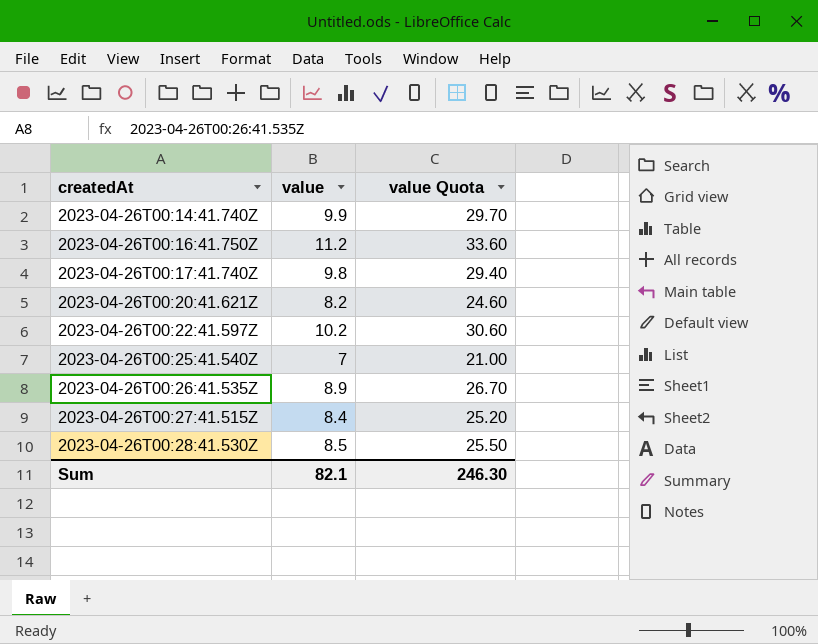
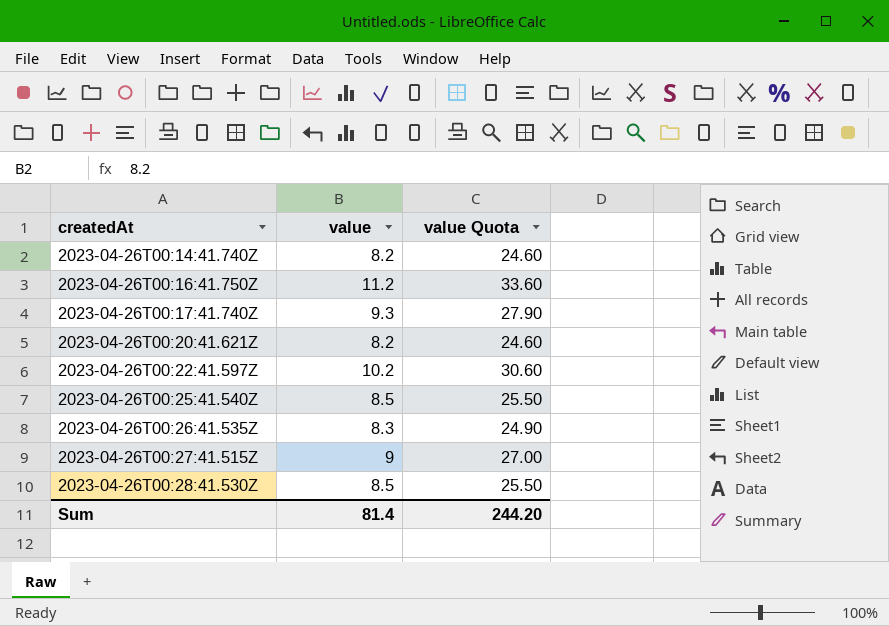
2023-04-26T00:14:41.740Z | value: 9.9 -> 8.2
2023-04-26T00:14:41.740Z | value Quota: 29.70 -> 24.60
2023-04-26T00:17:41.740Z | value: 9.8 -> 9.3
2023-04-26T00:17:41.740Z | value Quota: 29.40 -> 27.90
2023-04-26T00:25:41.540Z | value: 7 -> 8.5
2023-04-26T00:25:41.540Z | value Quota: 21.00 -> 25.50
2023-04-26T00:26:41.535Z | value: 8.9 -> 8.3
2023-04-26T00:26:41.535Z | value Quota: 26.70 -> 24.90
2023-04-26T00:27:41.515Z | value: 8.4 -> 9
2023-04-26T00:27:41.515Z | value Quota: 25.20 -> 27.00
Sum | value: 82.1 -> 81.4
Sum | value Quota: 246.30 -> 244.20

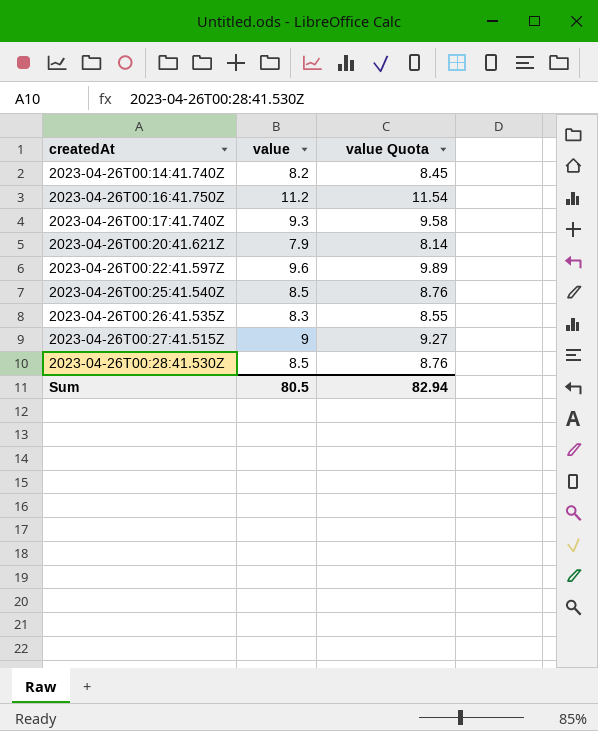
column value Quota | formula: [value] * 3 -> [value] * 1.03
2023-04-26T00:20:41.621Z | value: 8.2 -> 7.9
2023-04-26T00:22:41.597Z | value: 10.2 -> 9.6
Sum | value: 81.4 -> 80.5
Sum | value Quota: 244.20 -> 82.94

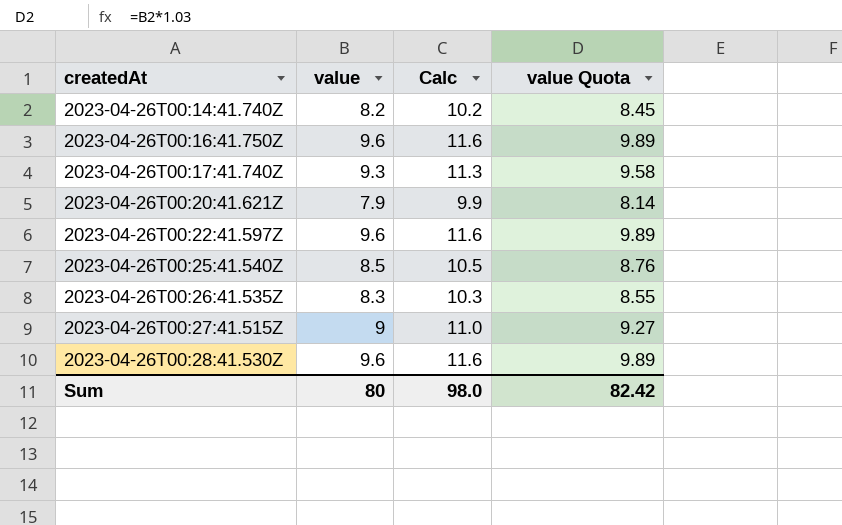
column Calc | formula: none -> [value] + 2
2023-04-26T00:16:41.750Z | value: 11.2 -> 9.6
2023-04-26T00:16:41.750Z | value Quota: 11.54 -> 9.89
2023-04-26T00:28:41.530Z | value: 8.5 -> 9.6
2023-04-26T00:28:41.530Z | value Quota: 8.76 -> 9.89
Sum | value: 80.5 -> 80
Sum | value Quota: 82.94 -> 82.42

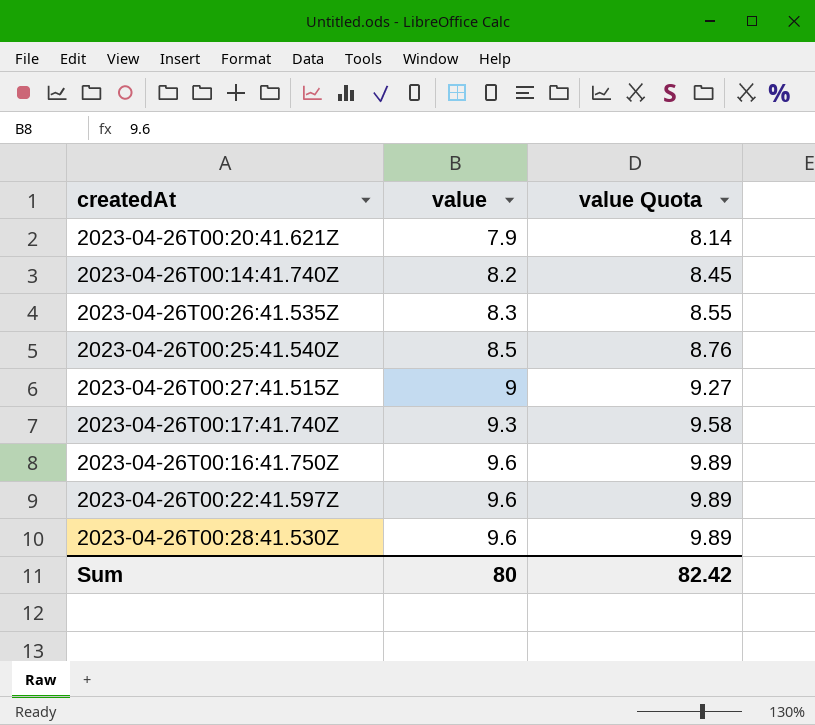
row order: createdAt ascending -> value ascending
column Calc | formula: [value] + 2 -> none

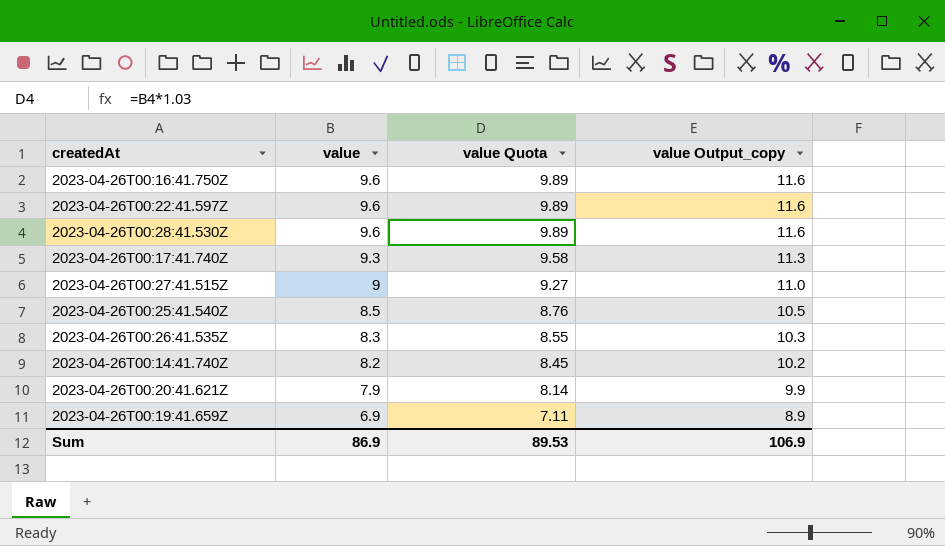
row order: value ascending -> value descending
column value Output_copy | formula: none -> [value] + 2
row 2023-04-26T00:19:41.659Z: none -> 6.9 | 7.11 | 8.9
Sum | value: 80 -> 86.9
Sum | value Quota: 82.42 -> 89.53

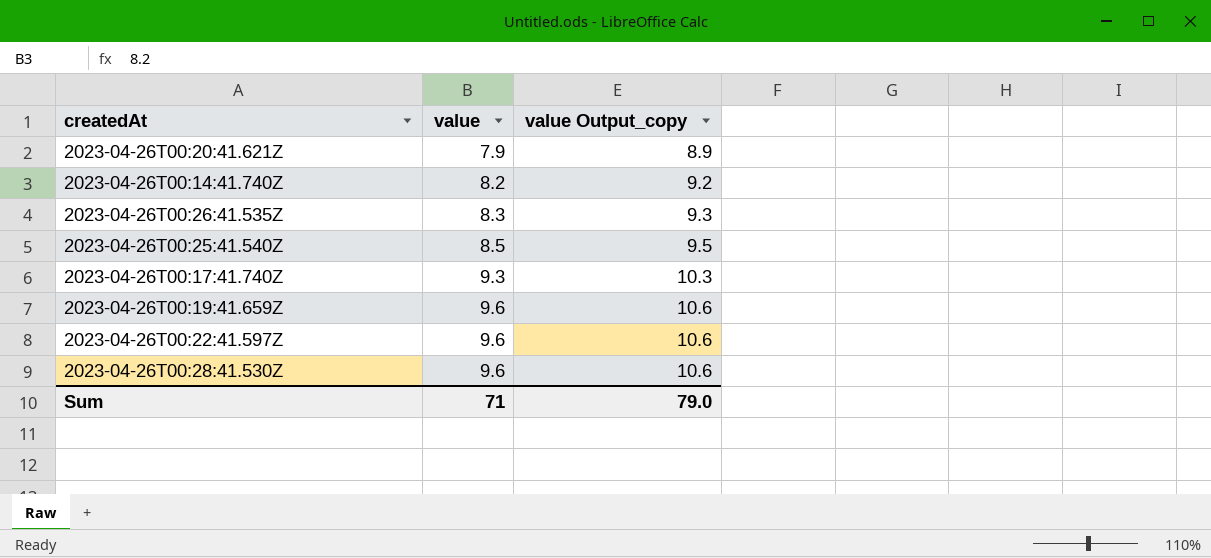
row order: value descending -> value ascending
column value Quota | formula: [value] * 1.03 -> none
column value Output_copy | formula: [value] + 2 -> [value] + 1
row 2023-04-26T00:16:41.750Z: 9.6 | 9.89 | 11.6 -> none
row 2023-04-26T00:27:41.515Z: 9 | 9.27 | 11.0 -> none
2023-04-26T00:19:41.659Z | value: 6.9 -> 9.6
Sum | value: 86.9 -> 71
Sum | value Output_copy: 106.9 -> 79.0

